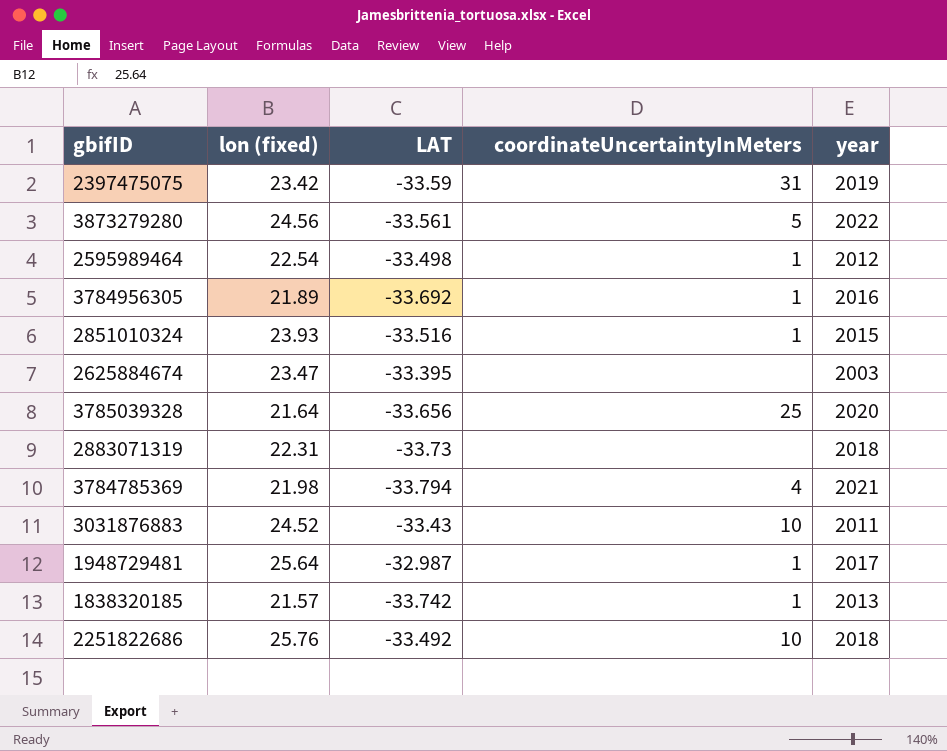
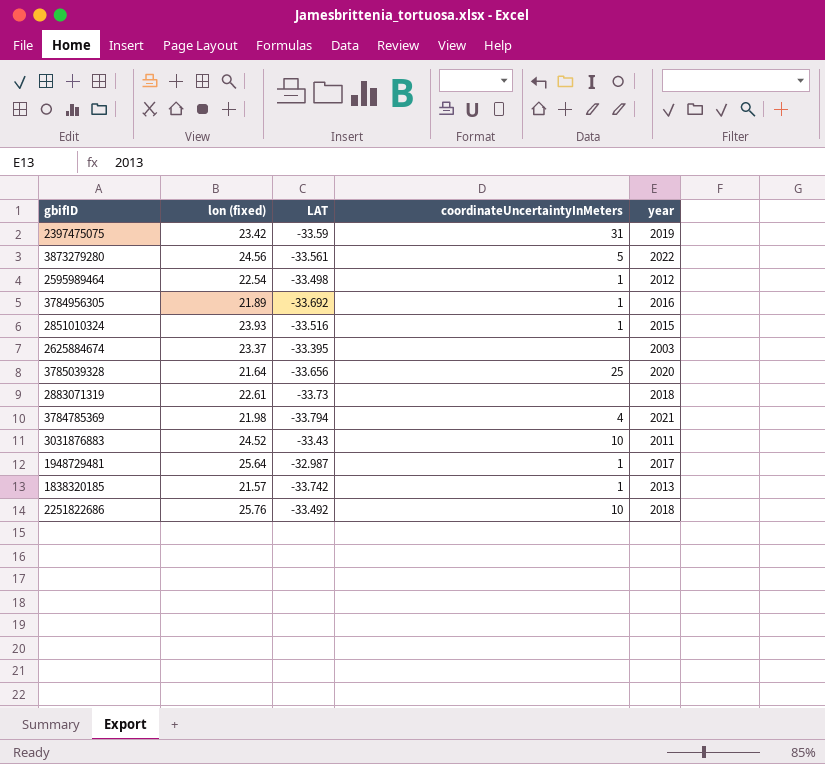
2625884674 | lon (fixed): 23.47 -> 23.37
2883071319 | lon (fixed): 22.31 -> 22.61

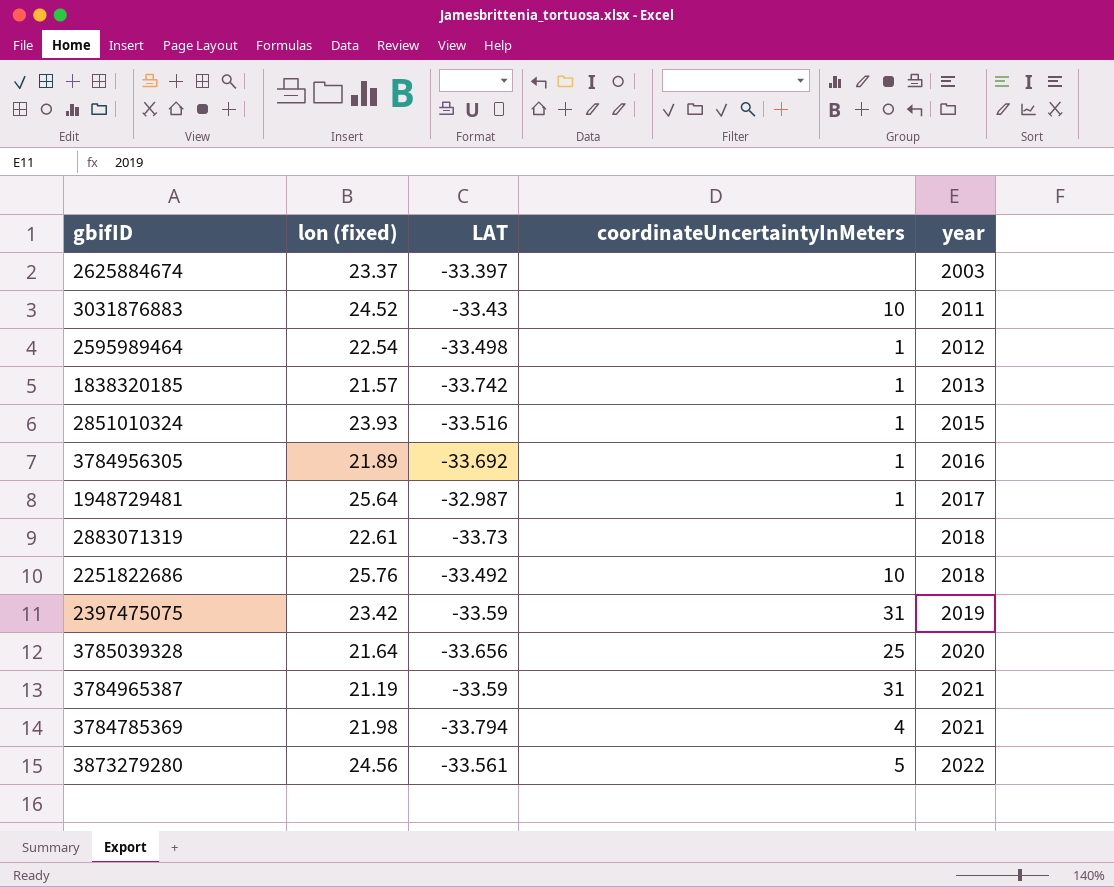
row order: none -> year ascending
2625884674 | LAT: -33.395 -> -33.397
row 3784965387: none -> 21.19 | -33.59 | 31 | 2021

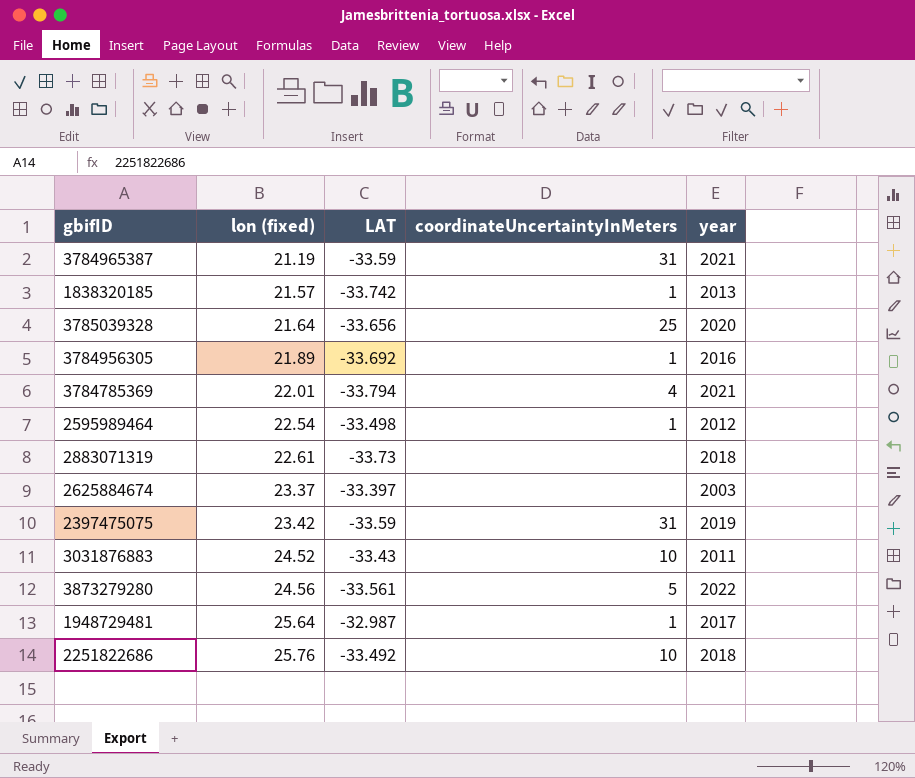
row order: year ascending -> lon (fixed) ascending
row 2851010324: 23.93 | -33.516 | 1 | 2015 -> none
3784785369 | lon (fixed): 21.98 -> 22.01

